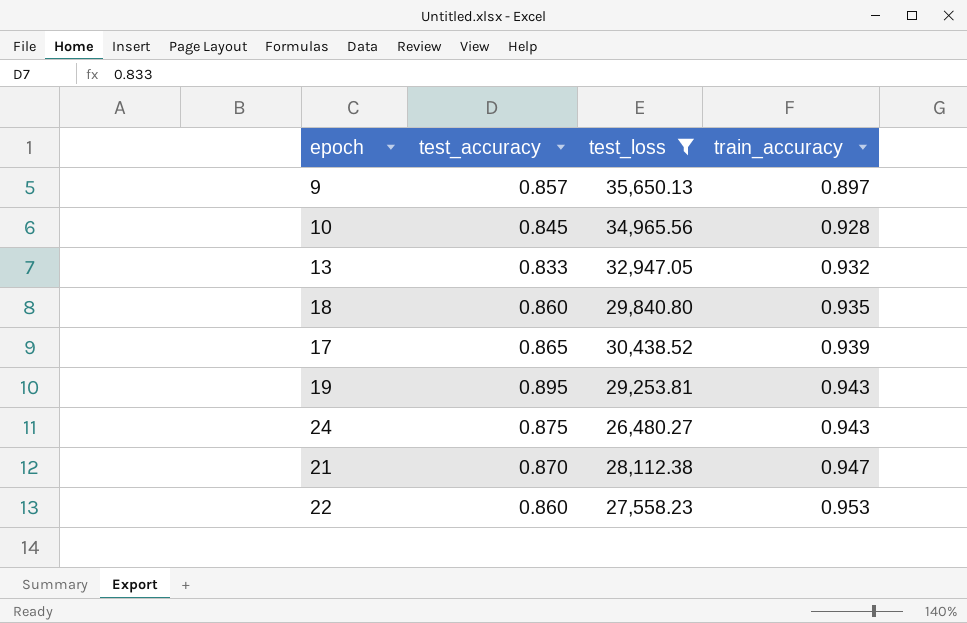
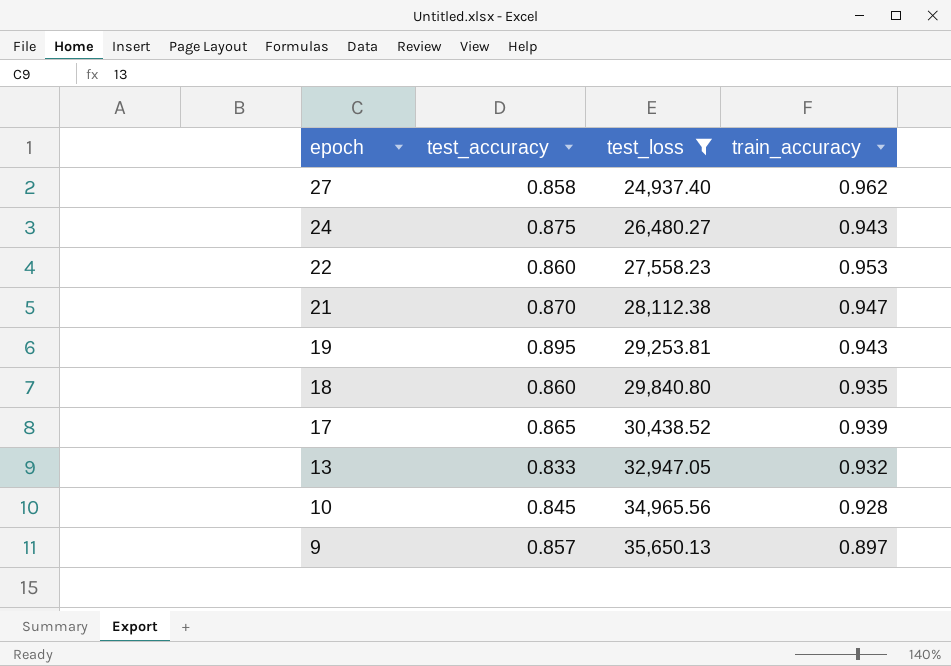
row order: train_accuracy ascending -> epoch descending
row 27: none -> 0.858 | 24,937.40 | 0.962

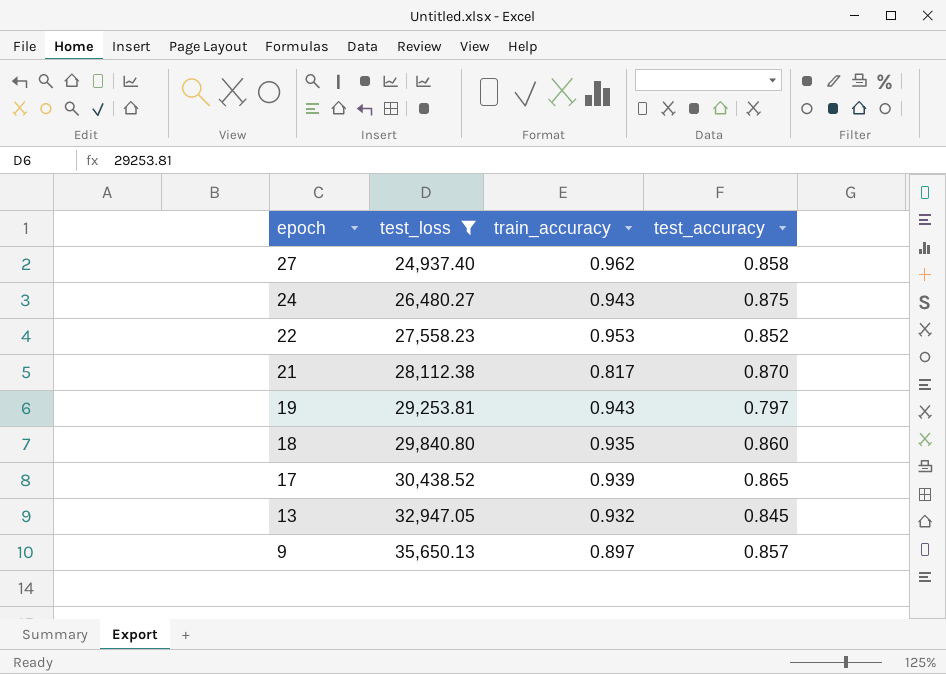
column test_accuracy | position: 2 -> 4
row 10: 0.845 | 34,965.56 | 0.928 -> none
22 | test_accuracy: 0.860 -> 0.852
21 | train_accuracy: 0.947 -> 0.817
19 | test_accuracy: 0.895 -> 0.797
13 | test_accuracy: 0.833 -> 0.845

